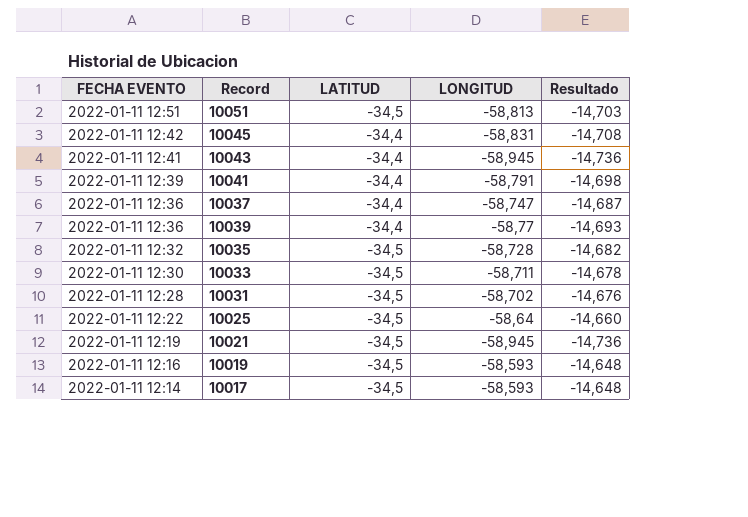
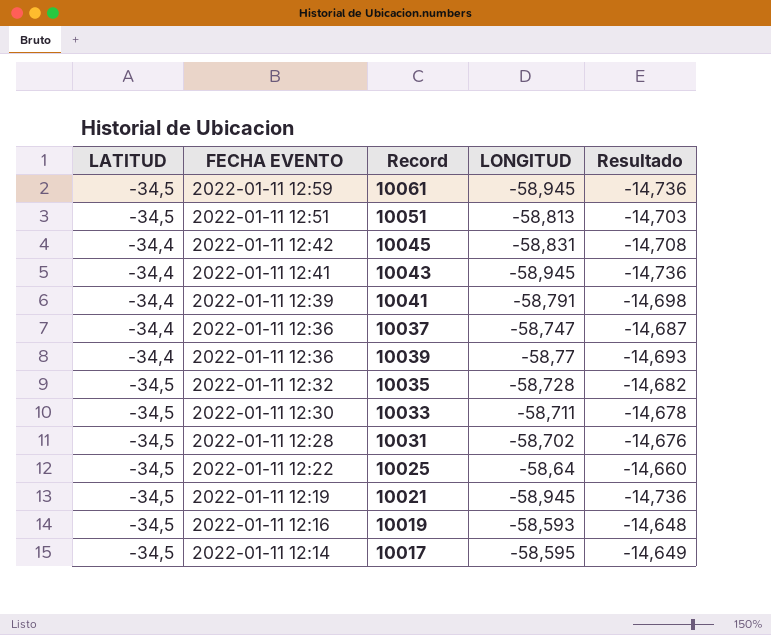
column LATITUD | position: 3 -> 1
row 10061: none -> -34,5 | 2022-01-11 12:59 | -58,945 | -14,736
10017 | LONGITUD: -58,593 -> -58,595
10017 | Resultado: -14,648 -> -14,649

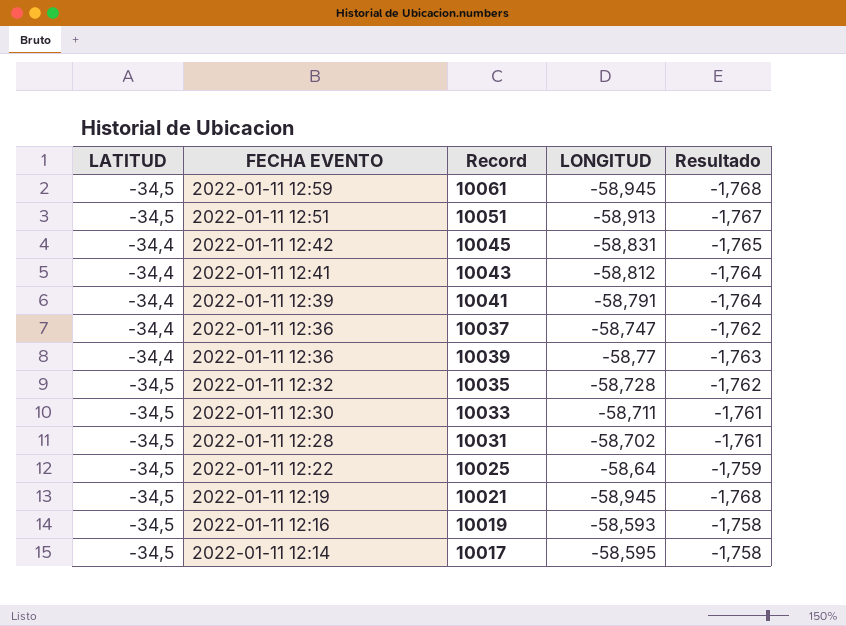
column Resultado | formula: [LONGITUD] * 0,25 -> [LONGITUD] * 0,03
10051 | LONGITUD: -58,813 -> -58,913
10043 | LONGITUD: -58,945 -> -58,812

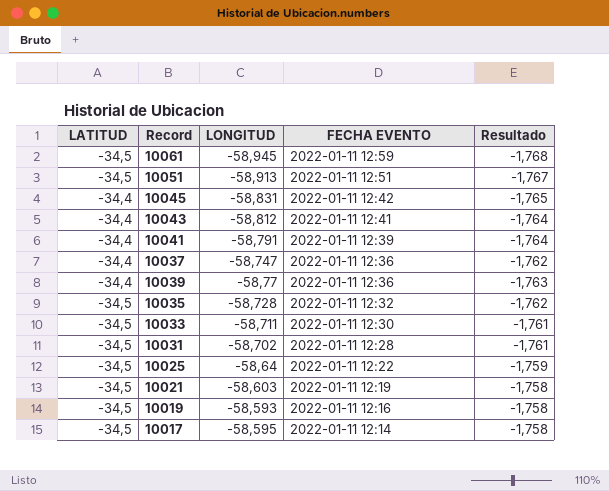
column FECHA EVENTO | position: 2 -> 4
10021 | LONGITUD: -58,945 -> -58,603
10021 | Resultado: -1,768 -> -1,758

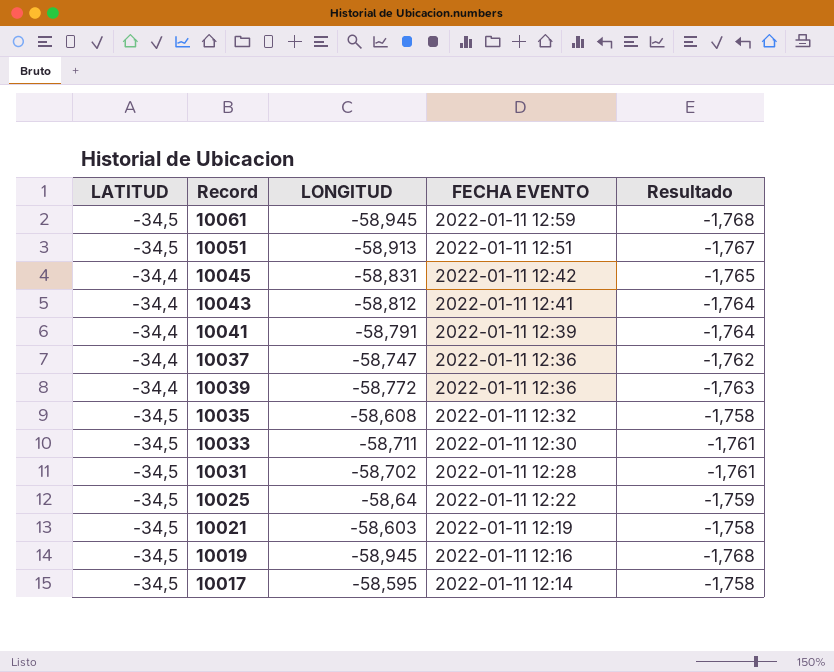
10039 | LONGITUD: -58,77 -> -58,772
10035 | LONGITUD: -58,728 -> -58,608
10035 | Resultado: -1,762 -> -1,758
10019 | LONGITUD: -58,593 -> -58,945
10019 | Resultado: -1,758 -> -1,768

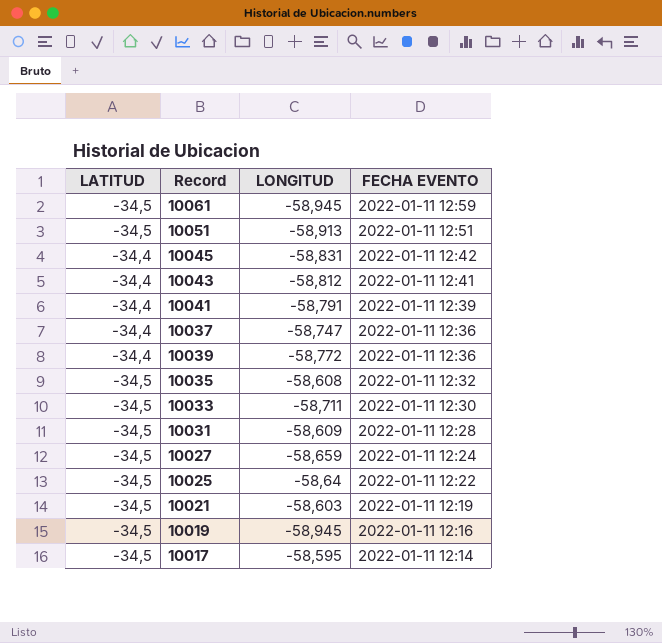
column Resultado | formula: [LONGITUD] * 0,03 -> none
10031 | LONGITUD: -58,702 -> -58,609
row 10027: none -> -34,5 | -58,659 | 2022-01-11 12:24

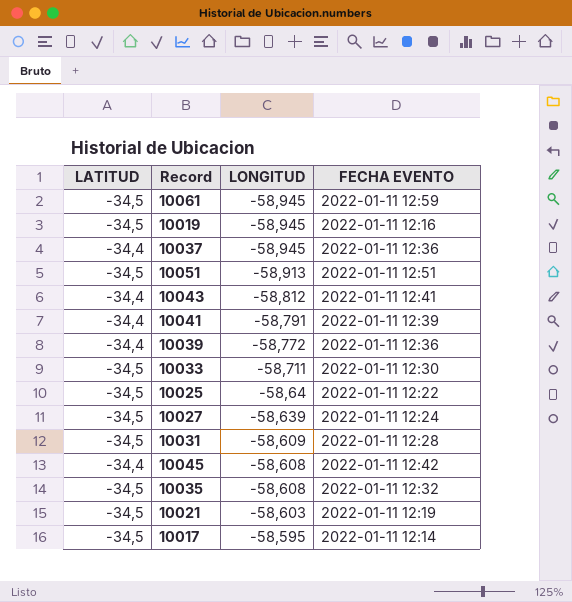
row order: FECHA EVENTO descending -> LONGITUD ascending
10037 | LONGITUD: -58,747 -> -58,945
10027 | LONGITUD: -58,659 -> -58,639
10045 | LONGITUD: -58,831 -> -58,608

